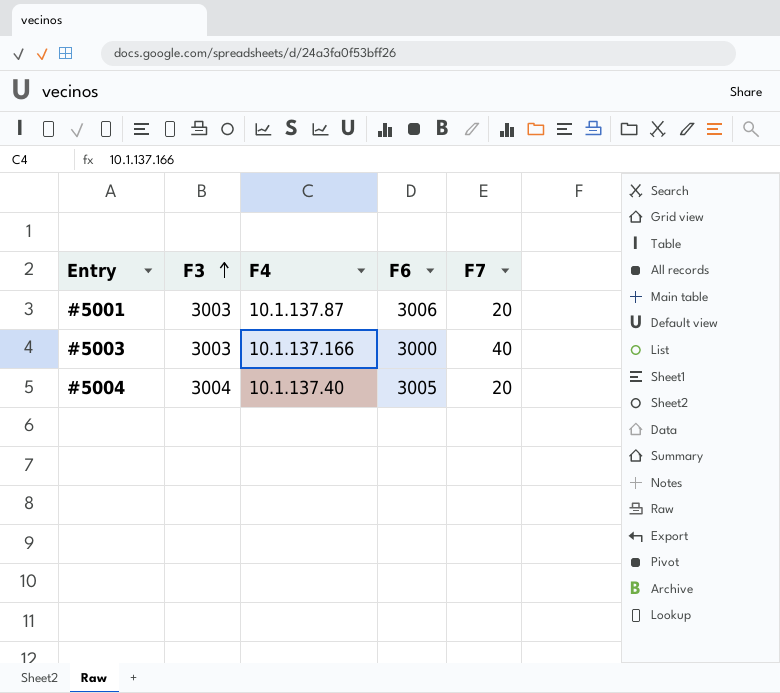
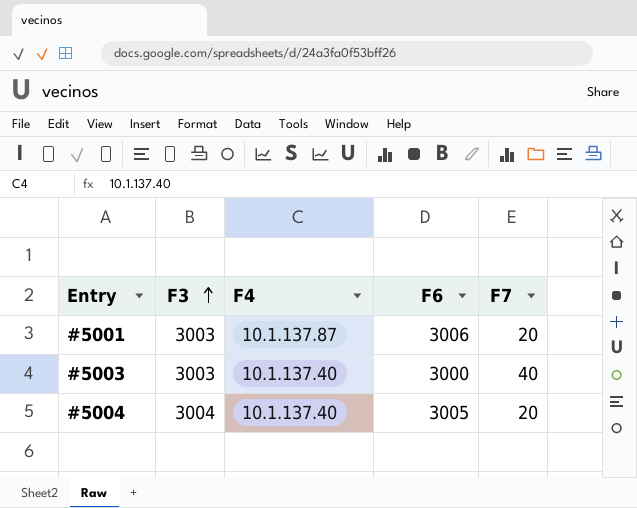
#5003 | F4: 10.1.137.166 -> 10.1.137.40

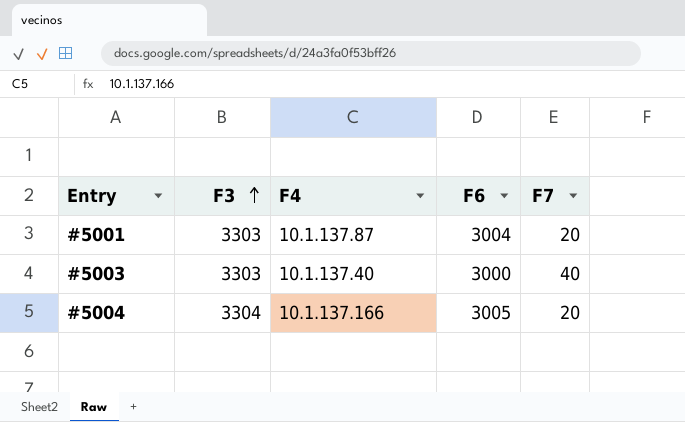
#5001 | F3: 3003 -> 3303
#5001 | F6: 3006 -> 3004
#5003 | F3: 3003 -> 3303
#5004 | F3: 3004 -> 3304
#5004 | F4: 10.1.137.40 -> 10.1.137.166

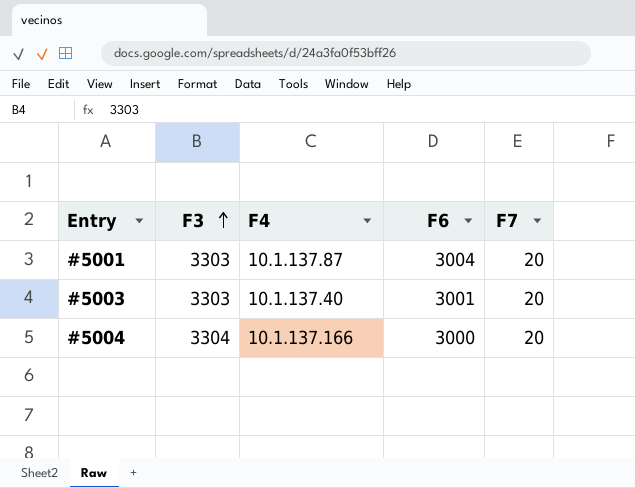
#5003 | F6: 3000 -> 3001
#5003 | F7: 40 -> 20
#5004 | F6: 3005 -> 3000

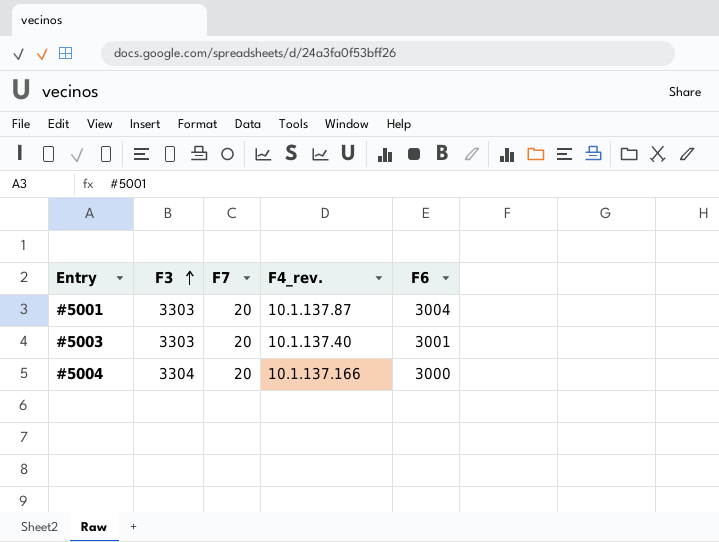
column F7 | position: 5 -> 3
column name: F4 -> F4_rev.

